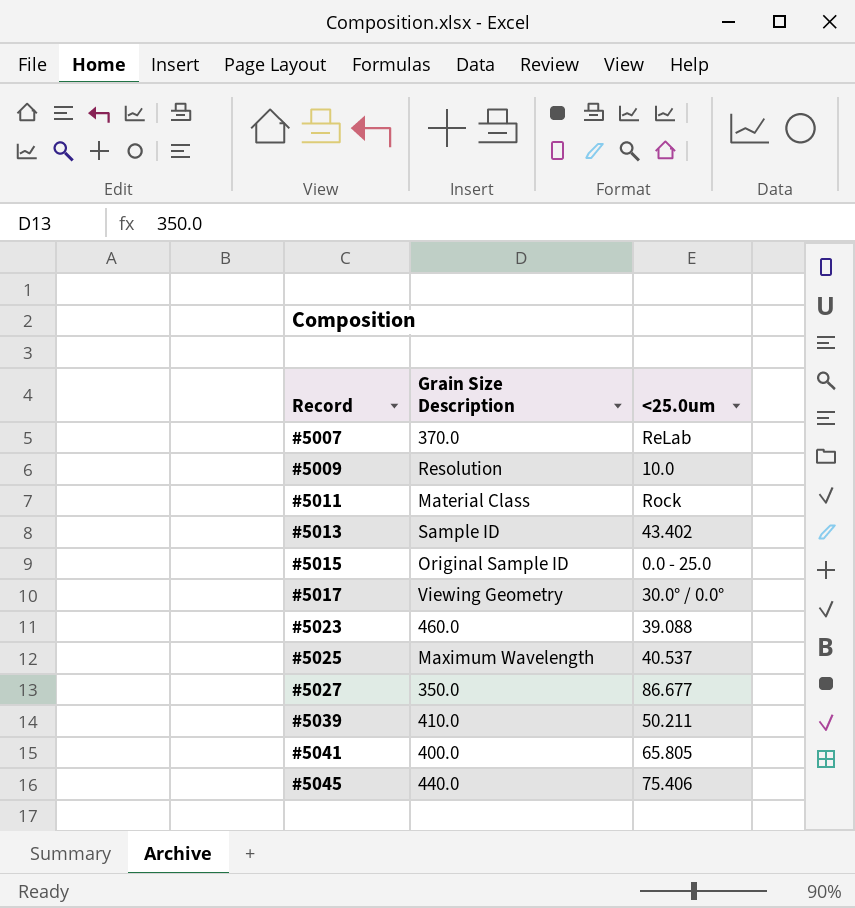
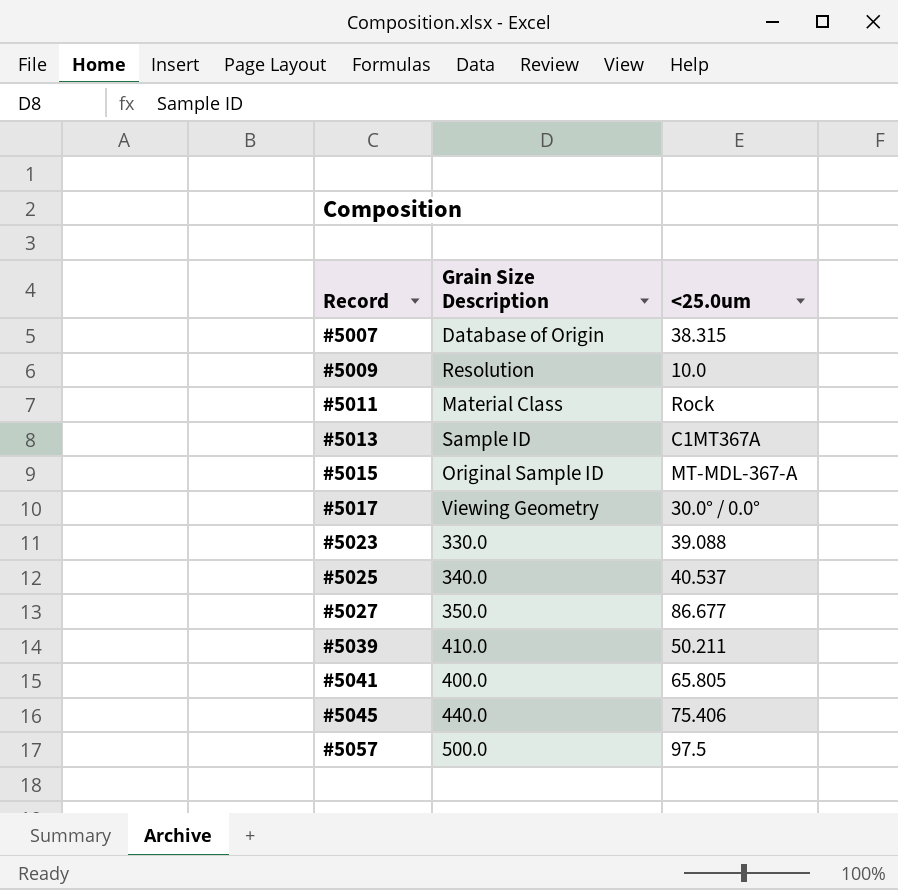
#5007 | Grain Size Description: 370.0 -> Database of Origin
#5007 | <25.0um: ReLab -> 38.315
#5013 | <25.0um: 43.402 -> C1MT367A
#5015 | <25.0um: 0.0 - 25.0 -> MT-MDL-367-A
#5023 | Grain Size Description: 460.0 -> 330.0
#5025 | Grain Size Description: Maximum Wavelength -> 340.0
row #5057: none -> 500.0 | 97.5

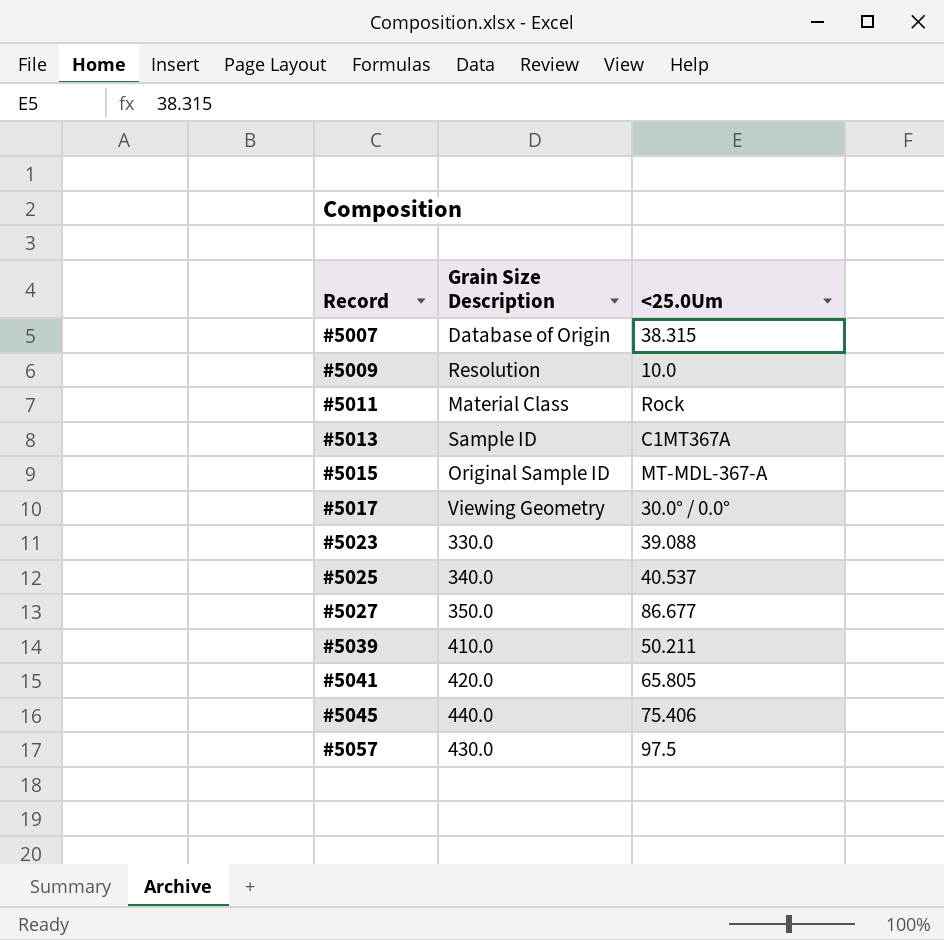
column name: <25.0um -> <25.0Um
#5041 | Grain Size Description: 400.0 -> 420.0
#5057 | Grain Size Description: 500.0 -> 430.0

